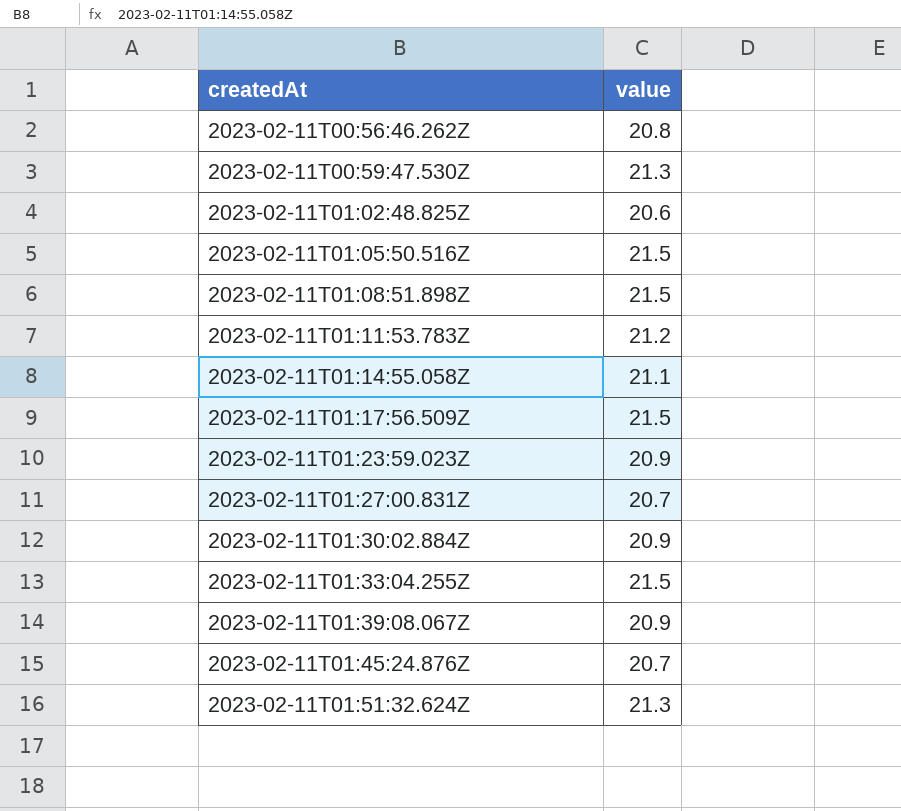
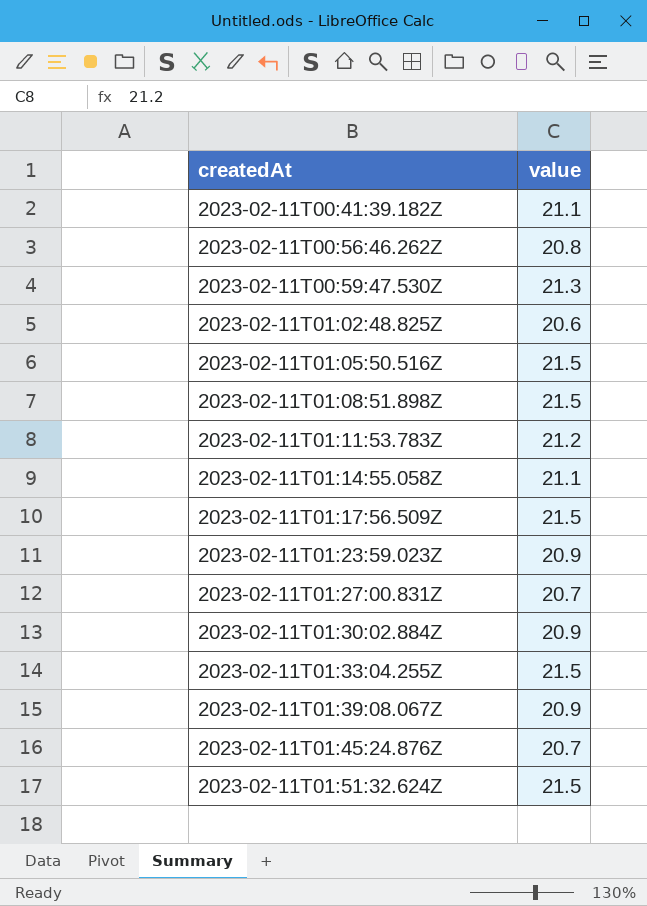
row 2023-02-11T00:41:39.182Z: none -> 21.1
2023-02-11T01:51:32.624Z | value: 21.3 -> 21.5

